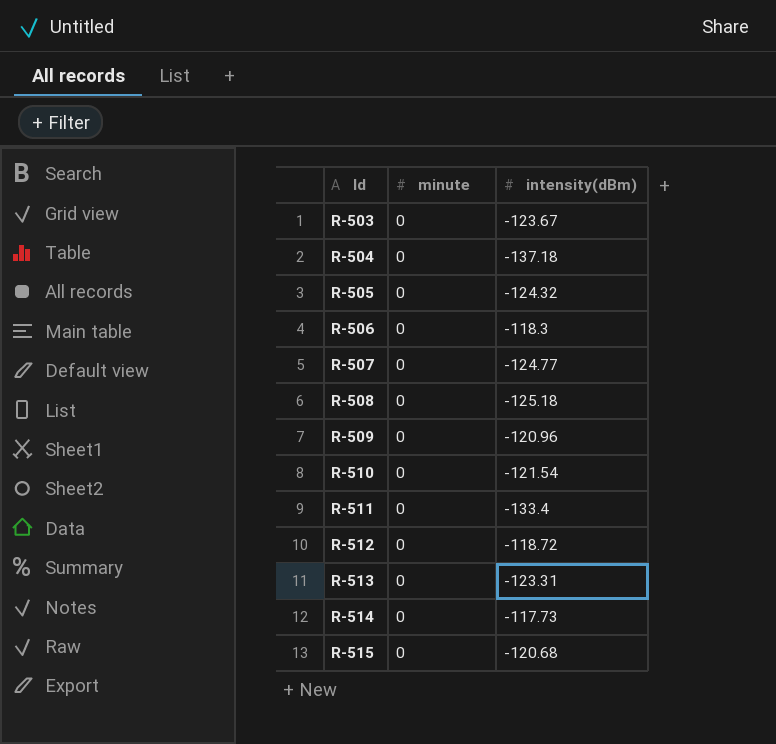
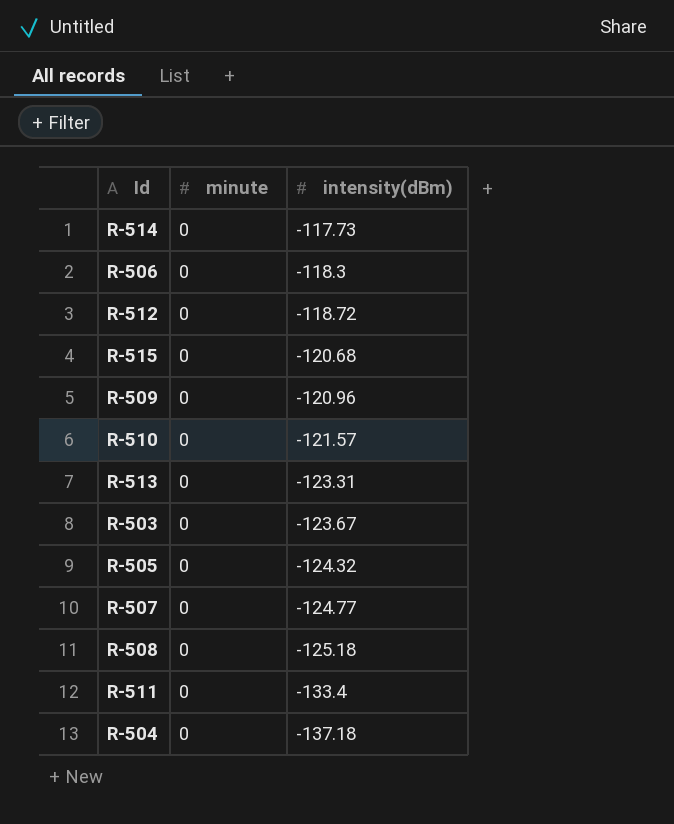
row order: Id ascending -> intensity(dBm) descending
R-510 | intensity(dBm): -121.54 -> -121.57

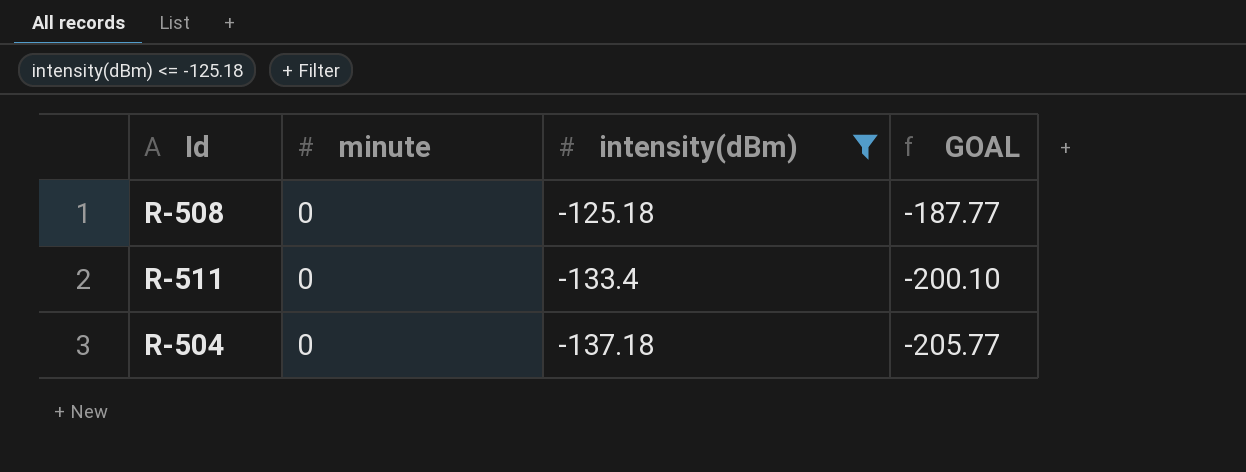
filter: none -> intensity(dBm) <= -125.18
column GOAL | formula: none -> [intensity(dBm)] * 1.5

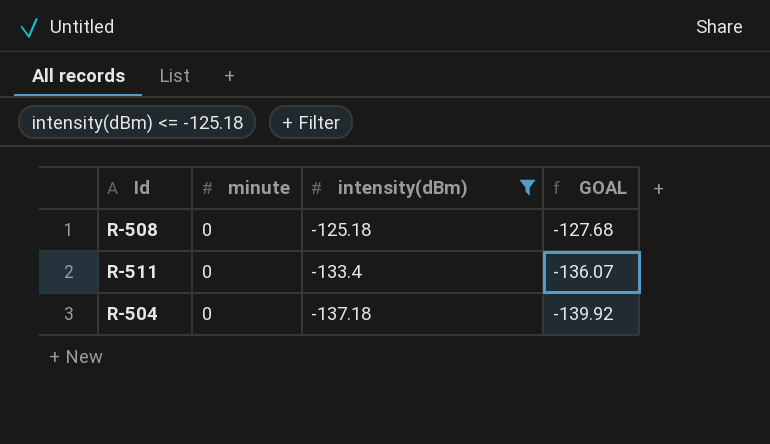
column GOAL | formula: [intensity(dBm)] * 1.5 -> [intensity(dBm)] * 1.02

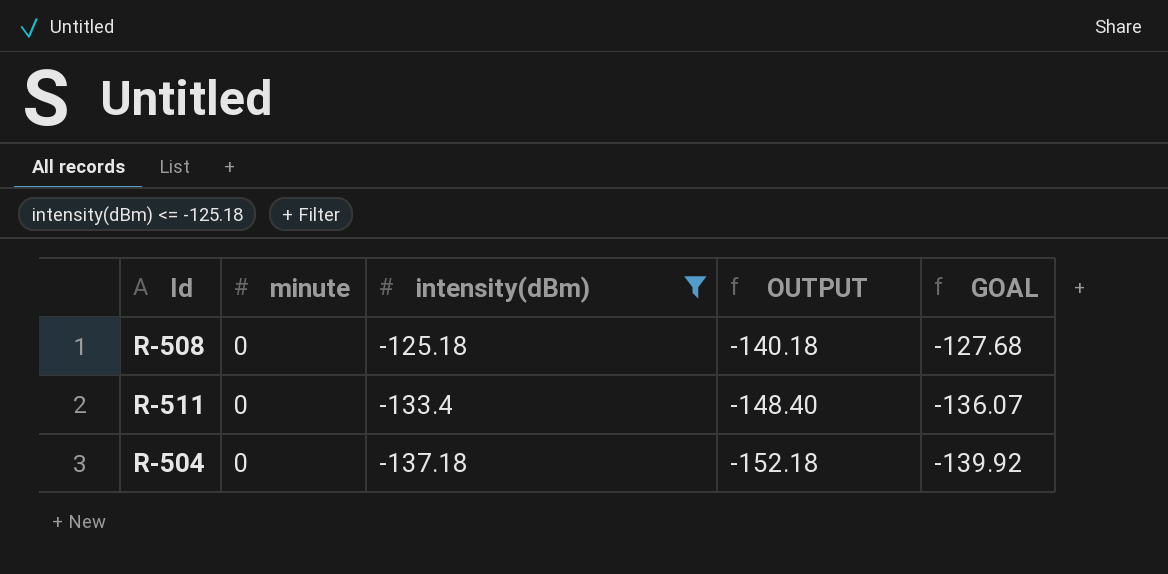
column OUTPUT | formula: none -> [intensity(dBm)] - 15

